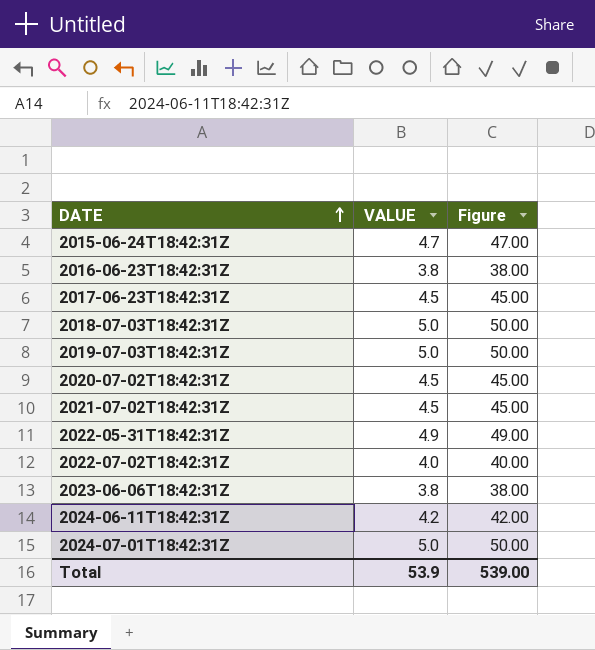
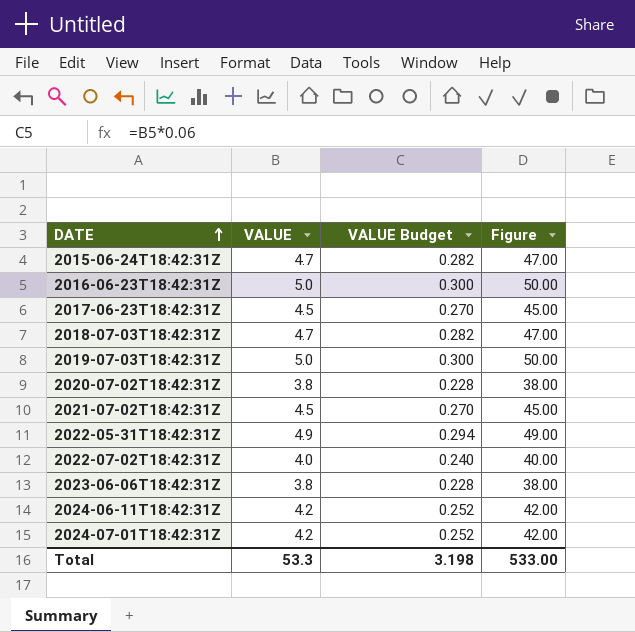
column VALUE Budget | formula: none -> [VALUE] * 0.06
2016-06-23T18:42:31Z | VALUE: 3.8 -> 5.0
2016-06-23T18:42:31Z | Figure: 38.00 -> 50.00
2018-07-03T18:42:31Z | VALUE: 5.0 -> 4.7
2018-07-03T18:42:31Z | Figure: 50.00 -> 47.00
2020-07-02T18:42:31Z | VALUE: 4.5 -> 3.8
2020-07-02T18:42:31Z | Figure: 45.00 -> 38.00
2024-07-01T18:42:31Z | VALUE: 5.0 -> 4.2
2024-07-01T18:42:31Z | Figure: 50.00 -> 42.00
Total | VALUE: 53.9 -> 53.3
Total | Figure: 539.00 -> 533.00

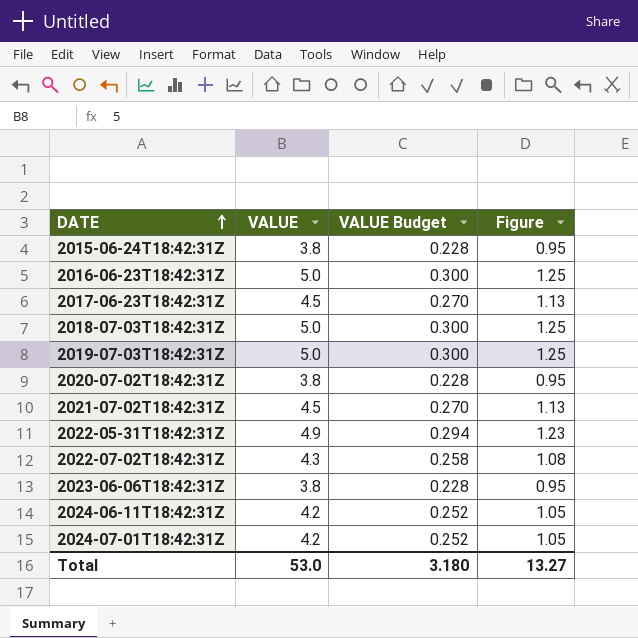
column Figure | formula: [VALUE] * 10 -> [VALUE] * 0.25
2015-06-24T18:42:31Z | VALUE: 4.7 -> 3.8
2015-06-24T18:42:31Z | VALUE Budget: 0.282 -> 0.228
2018-07-03T18:42:31Z | VALUE: 4.7 -> 5.0
2018-07-03T18:42:31Z | VALUE Budget: 0.282 -> 0.300
2022-07-02T18:42:31Z | VALUE: 4.0 -> 4.3
2022-07-02T18:42:31Z | VALUE Budget: 0.240 -> 0.258
Total | VALUE: 53.3 -> 53.0
Total | VALUE Budget: 3.198 -> 3.180
Total | Figure: 533.00 -> 13.27

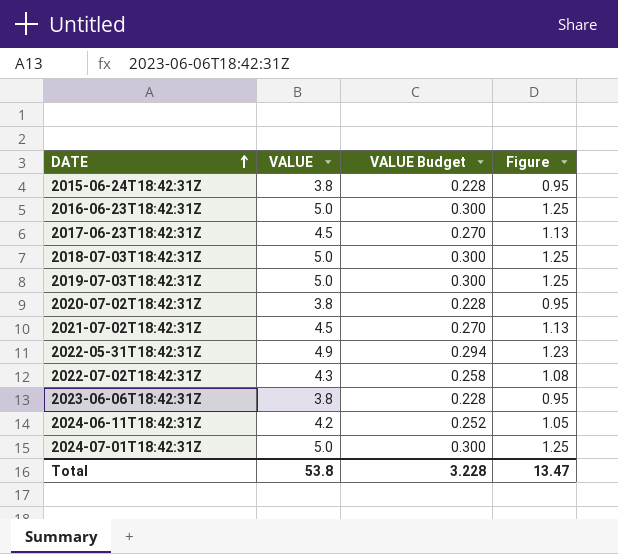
2024-07-01T18:42:31Z | VALUE: 4.2 -> 5.0
2024-07-01T18:42:31Z | VALUE Budget: 0.252 -> 0.300
2024-07-01T18:42:31Z | Figure: 1.05 -> 1.25
Total | VALUE: 53.0 -> 53.8
Total | VALUE Budget: 3.180 -> 3.228
Total | Figure: 13.27 -> 13.47

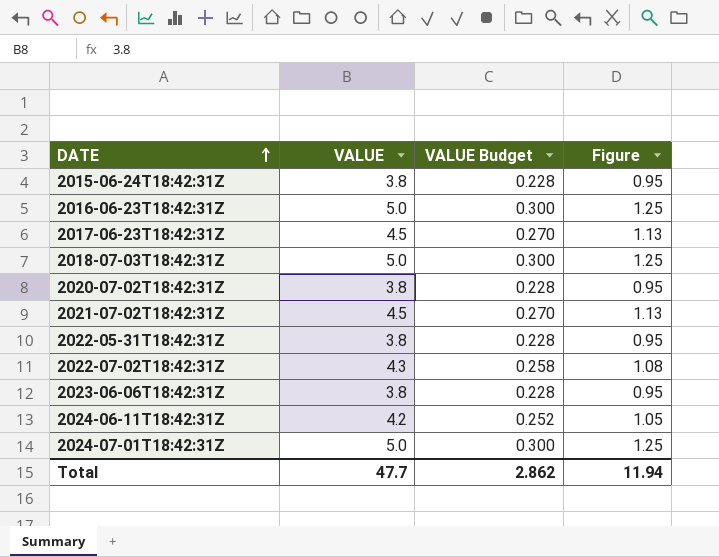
row 2019-07-03T18:42:31Z: 5.0 | 0.300 | 1.25 -> none
2022-05-31T18:42:31Z | VALUE: 4.9 -> 3.8
2022-05-31T18:42:31Z | VALUE Budget: 0.294 -> 0.228
2022-05-31T18:42:31Z | Figure: 1.23 -> 0.95
Total | VALUE: 53.8 -> 47.7
Total | VALUE Budget: 3.228 -> 2.862
Total | Figure: 13.47 -> 11.94

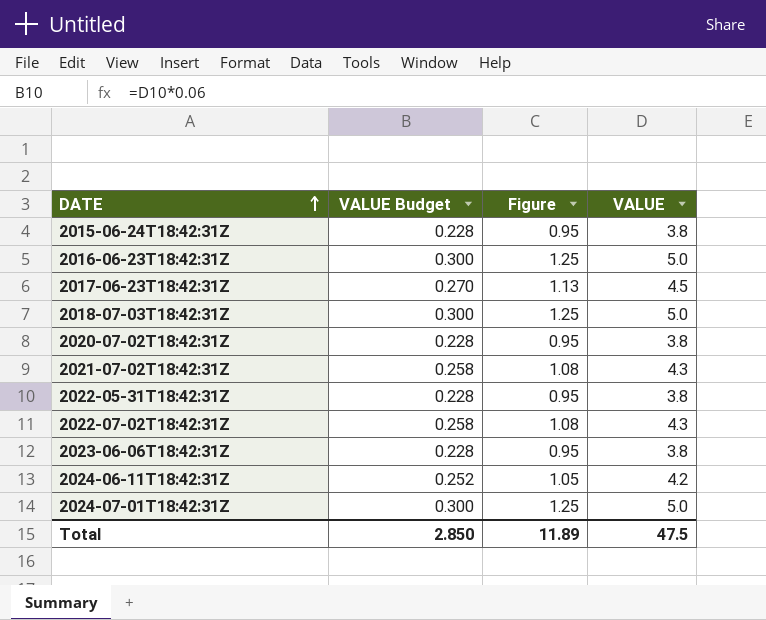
column VALUE | position: 2 -> 4
2021-07-02T18:42:31Z | VALUE Budget: 0.270 -> 0.258
2021-07-02T18:42:31Z | Figure: 1.13 -> 1.08
2021-07-02T18:42:31Z | VALUE: 4.5 -> 4.3
Total | VALUE Budget: 2.862 -> 2.850
Total | Figure: 11.94 -> 11.89
Total | VALUE: 47.7 -> 47.5

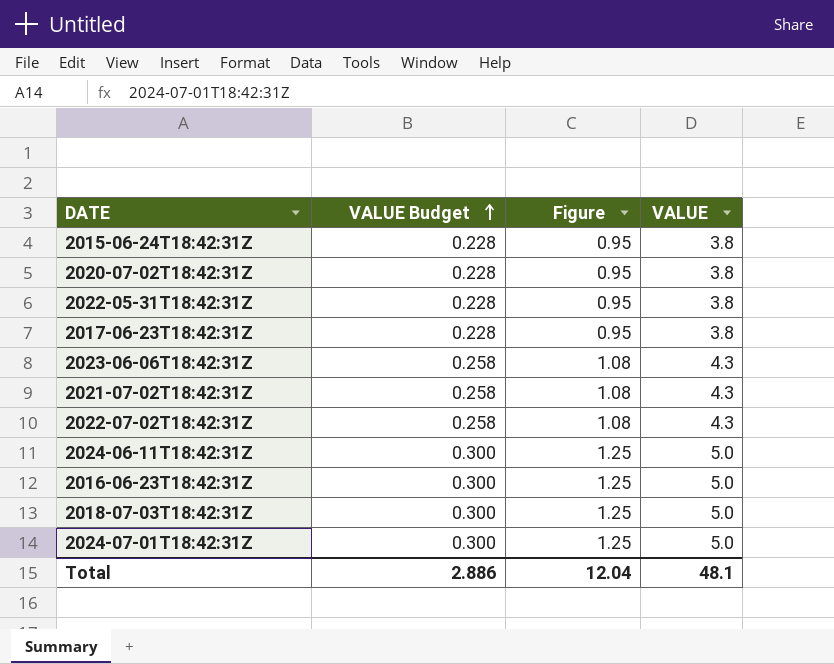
row order: DATE ascending -> VALUE Budget ascending
2017-06-23T18:42:31Z | VALUE Budget: 0.270 -> 0.228
2017-06-23T18:42:31Z | Figure: 1.13 -> 0.95
2017-06-23T18:42:31Z | VALUE: 4.5 -> 3.8
2023-06-06T18:42:31Z | VALUE Budget: 0.228 -> 0.258
2023-06-06T18:42:31Z | Figure: 0.95 -> 1.08
2023-06-06T18:42:31Z | VALUE: 3.8 -> 4.3
2024-06-11T18:42:31Z | VALUE Budget: 0.252 -> 0.300
2024-06-11T18:42:31Z | Figure: 1.05 -> 1.25
2024-06-11T18:42:31Z | VALUE: 4.2 -> 5.0
Total | VALUE Budget: 2.850 -> 2.886
Total | Figure: 11.89 -> 12.04
Total | VALUE: 47.5 -> 48.1

